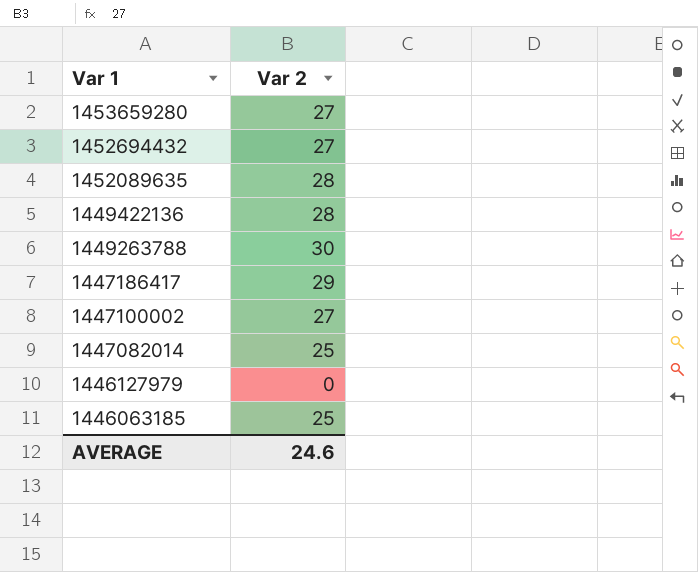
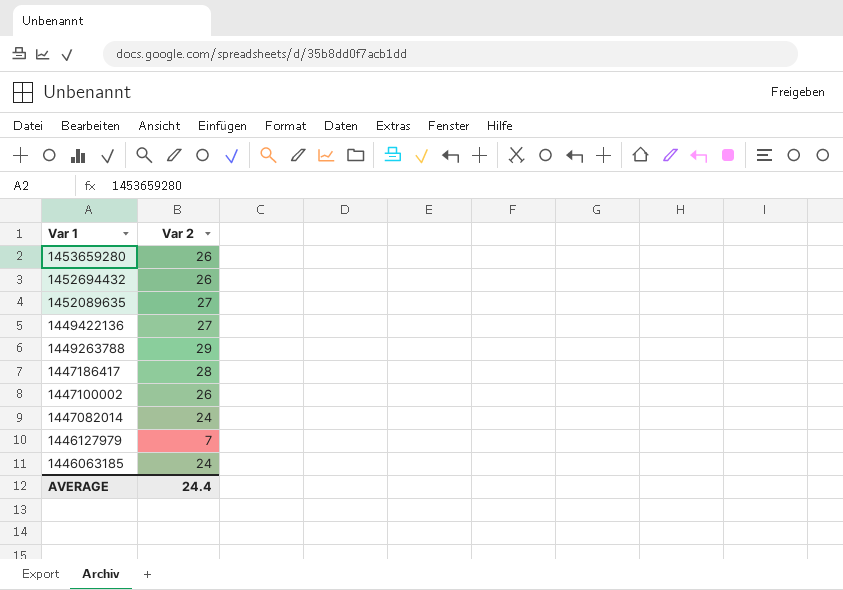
1453659280 | Var 2: 27 -> 26
1452694432 | Var 2: 27 -> 26
1452089635 | Var 2: 28 -> 27
1449422136 | Var 2: 28 -> 27
1449263788 | Var 2: 30 -> 29
1447186417 | Var 2: 29 -> 28
1447100002 | Var 2: 27 -> 26
1447082014 | Var 2: 25 -> 24
1446127979 | Var 2: 0 -> 7
1446063185 | Var 2: 25 -> 24
AVERAGE | Var 2: 24.6 -> 24.4

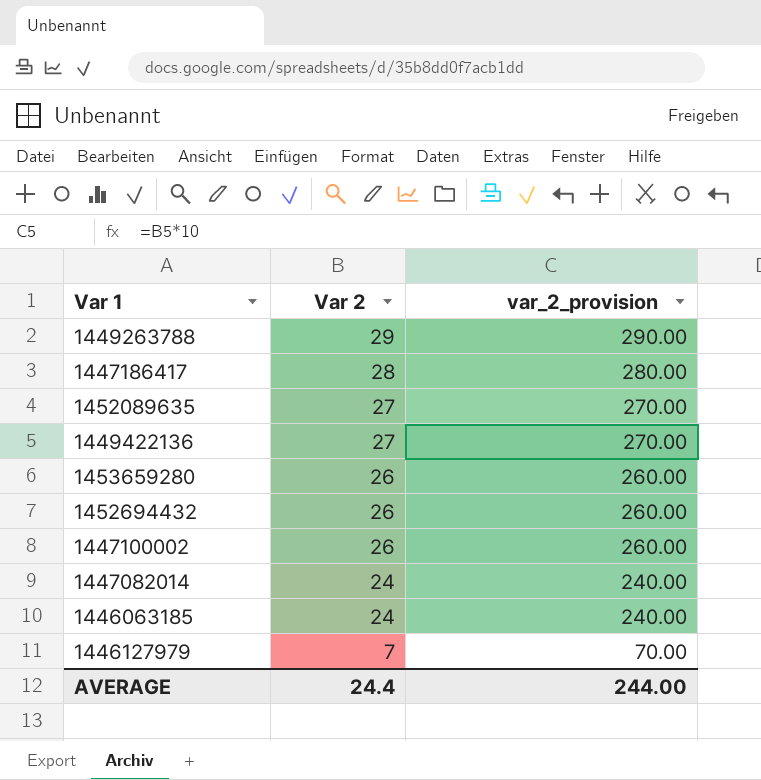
row order: Var 1 descending -> Var 2 descending
column var_2_provision | formula: none -> [Var 2] * 10

